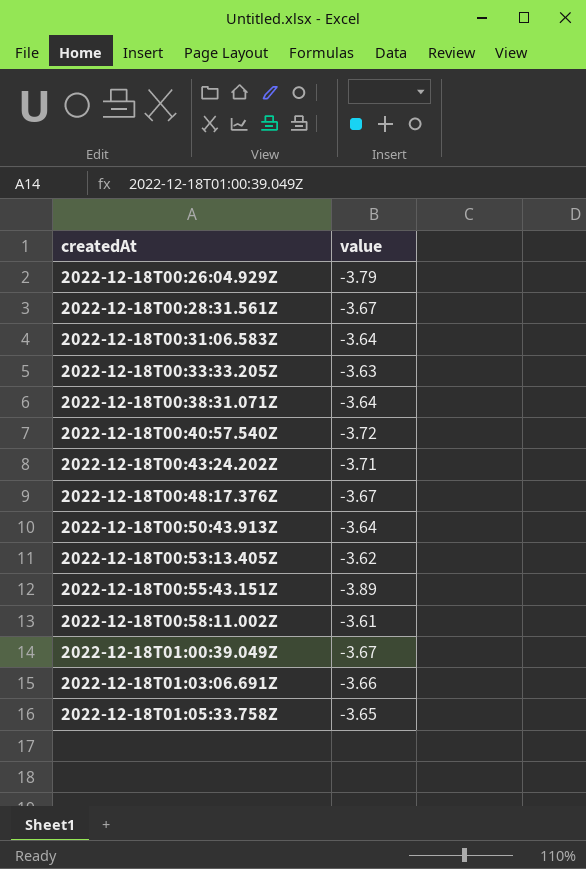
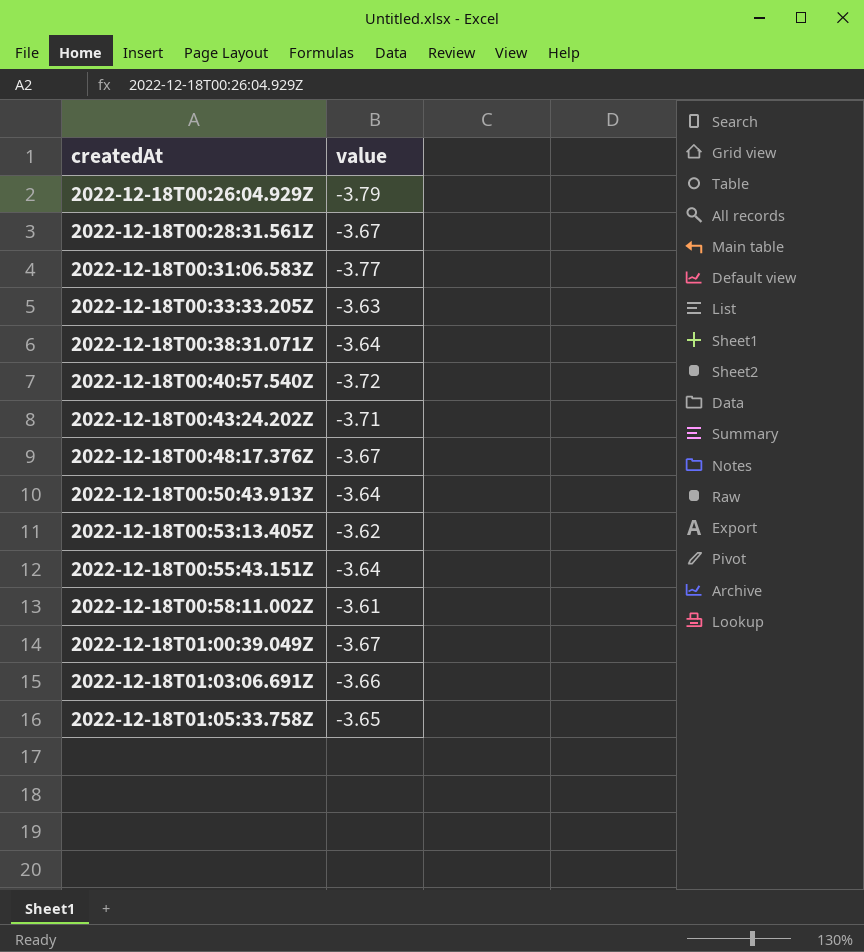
2022-12-18T00:31:06.583Z | value: -3.64 -> -3.77
2022-12-18T00:55:43.151Z | value: -3.89 -> -3.64

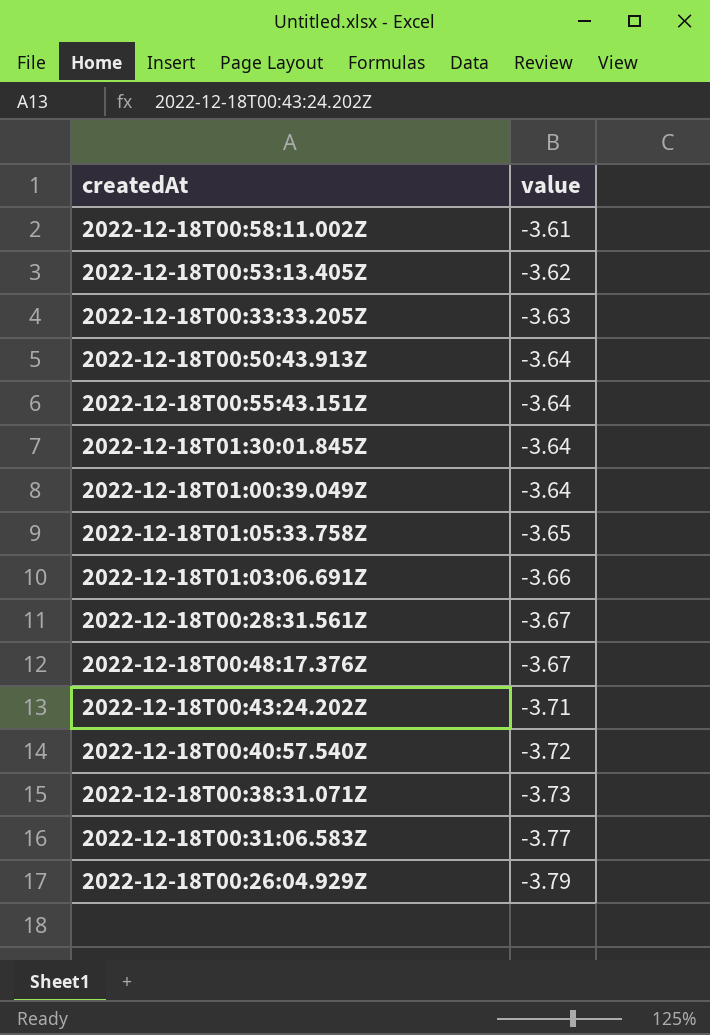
row order: createdAt ascending -> value descending
row 2022-12-18T01:30:01.845Z: none -> -3.64
2022-12-18T01:00:39.049Z | value: -3.67 -> -3.64
2022-12-18T00:38:31.071Z | value: -3.64 -> -3.73

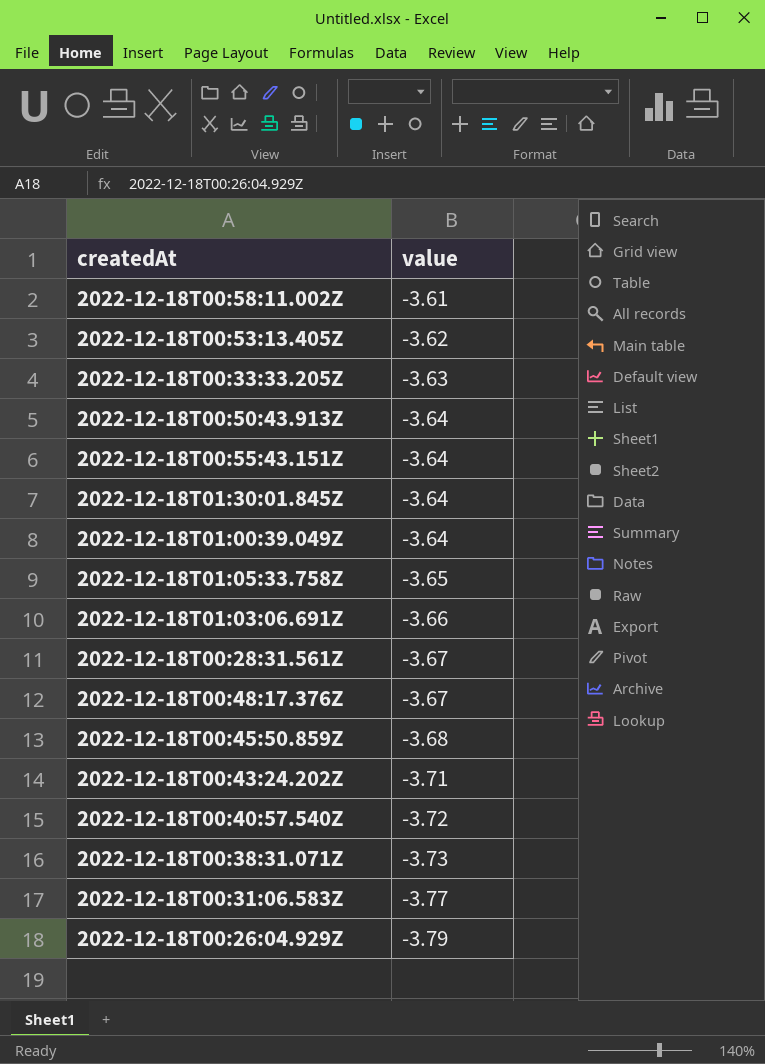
row 2022-12-18T00:45:50.859Z: none -> -3.68

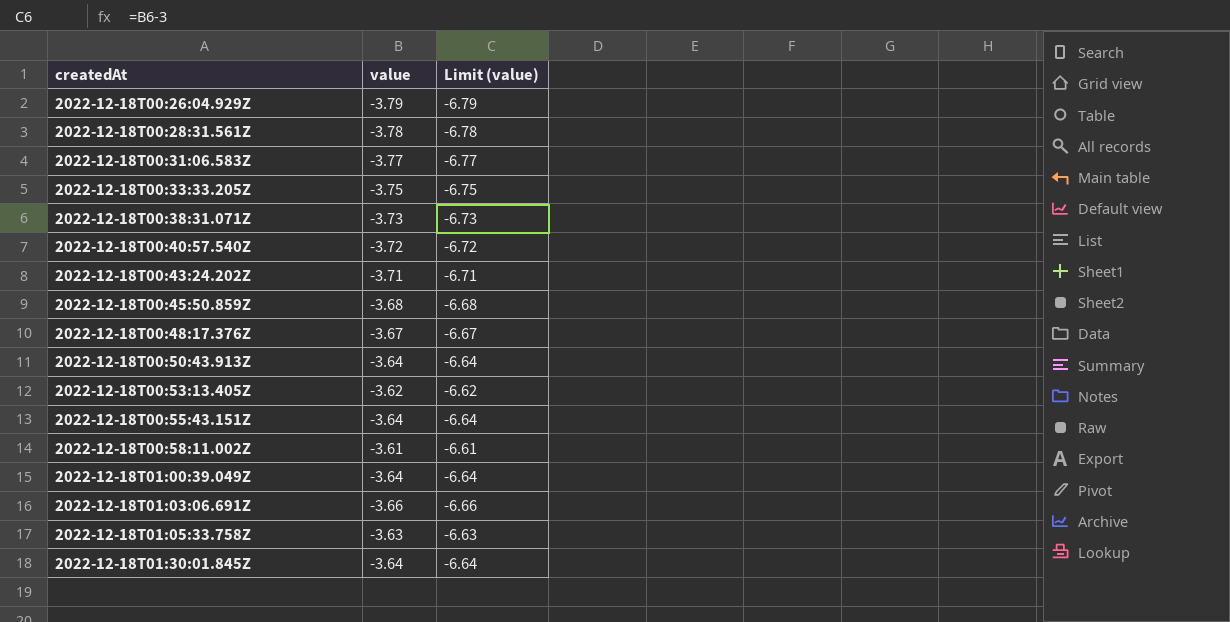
row order: value descending -> createdAt ascending
column Limit (value) | formula: none -> [value] - 3
2022-12-18T00:28:31.561Z | value: -3.67 -> -3.78
2022-12-18T00:33:33.205Z | value: -3.63 -> -3.75
2022-12-18T01:05:33.758Z | value: -3.65 -> -3.63

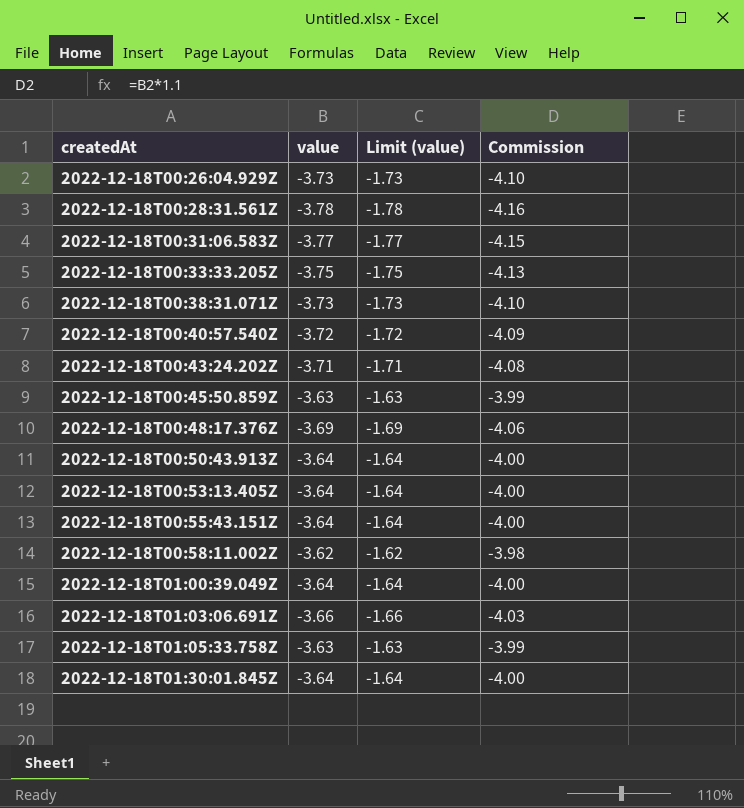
column Limit (value) | formula: [value] - 3 -> [value] + 2
column Commission | formula: none -> [value] * 1.1
2022-12-18T00:26:04.929Z | value: -3.79 -> -3.73
2022-12-18T00:45:50.859Z | value: -3.68 -> -3.63
2022-12-18T00:48:17.376Z | value: -3.67 -> -3.69
2022-12-18T00:53:13.405Z | value: -3.62 -> -3.64
2022-12-18T00:58:11.002Z | value: -3.61 -> -3.62

